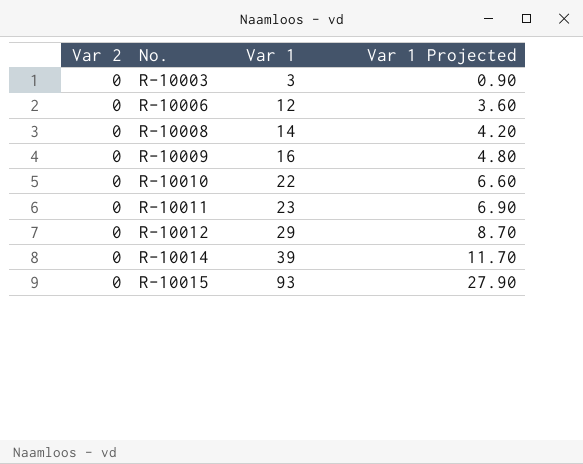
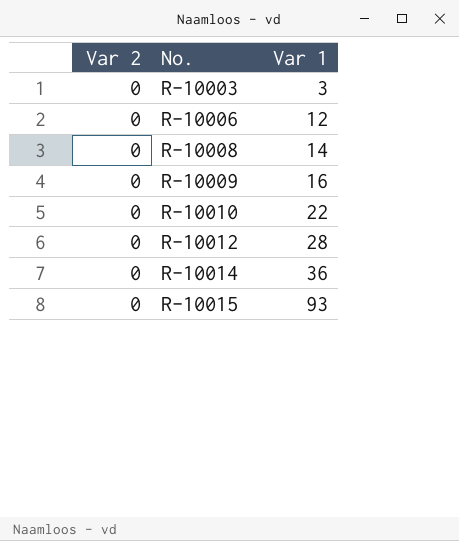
column Var 1 Projected | formula: [Var 1] * 0.3 -> none
row R-10011: 0 | 23 | 6.90 -> none
R-10012 | Var 1: 29 -> 28
R-10014 | Var 1: 39 -> 36

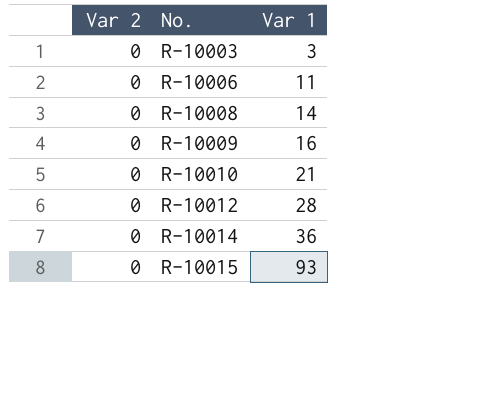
R-10006 | Var 1: 12 -> 11
R-10010 | Var 1: 22 -> 21

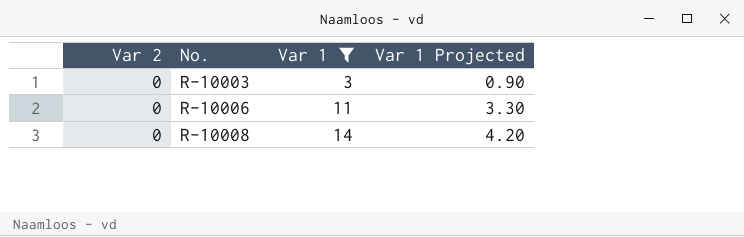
filter: none -> Var 1 <= 14
column Var 1 Projected | formula: none -> [Var 1] * 0.3

